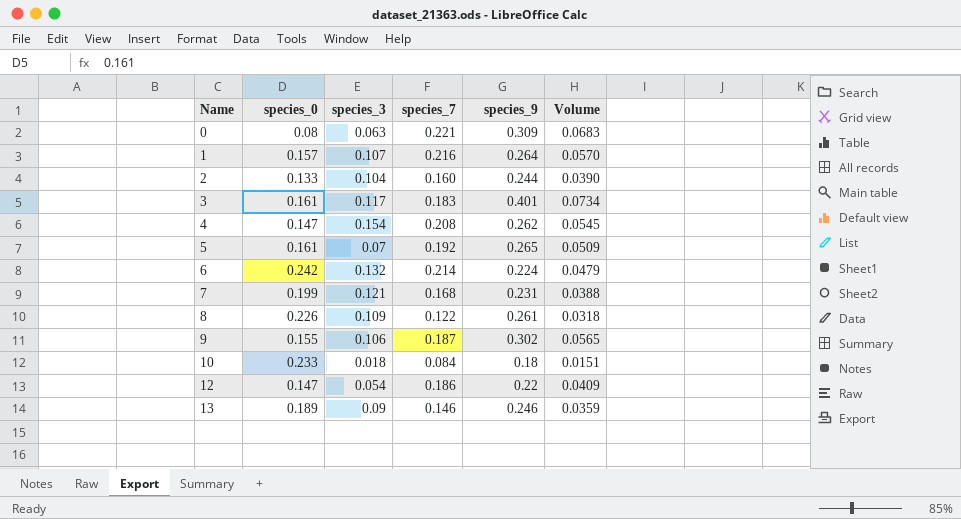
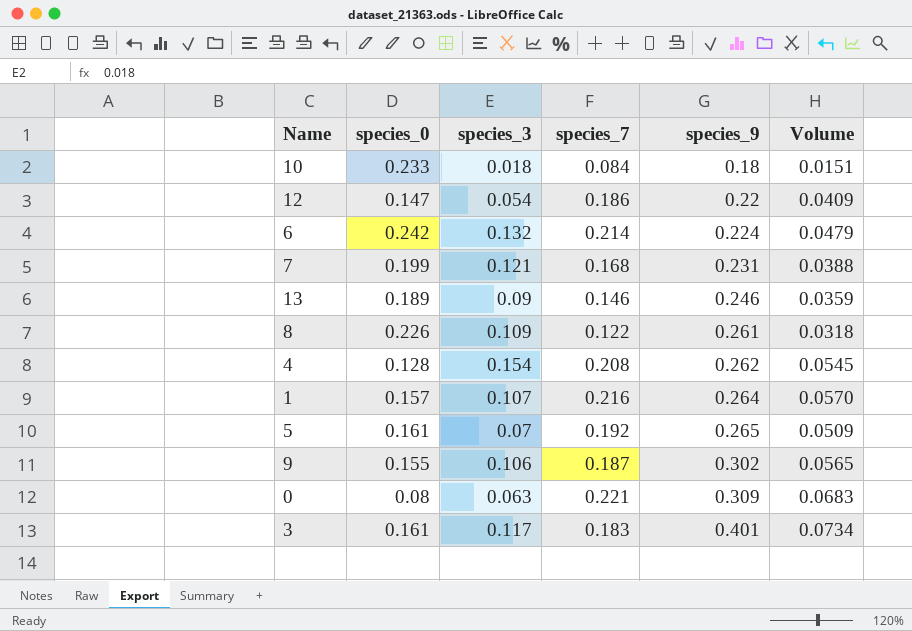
row order: Name ascending -> species_9 ascending
row 2: 0.133 | 0.104 | 0.160 | 0.244 | 0.0390 -> none
4 | species_0: 0.147 -> 0.128

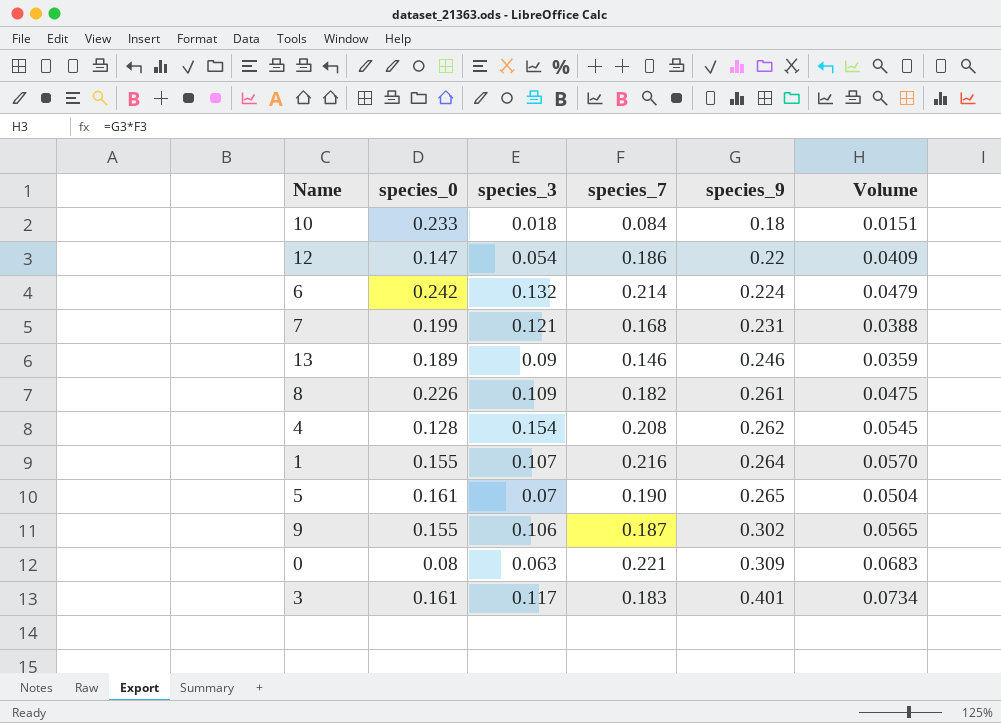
8 | species_7: 0.122 -> 0.182
8 | Volume: 0.0318 -> 0.0475
1 | species_0: 0.157 -> 0.155
5 | species_7: 0.192 -> 0.190
5 | Volume: 0.0509 -> 0.0504

